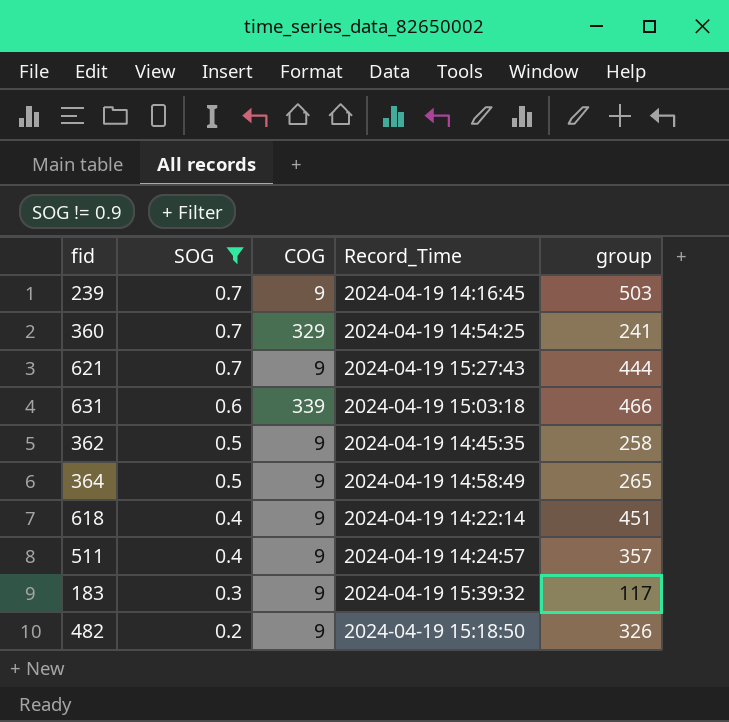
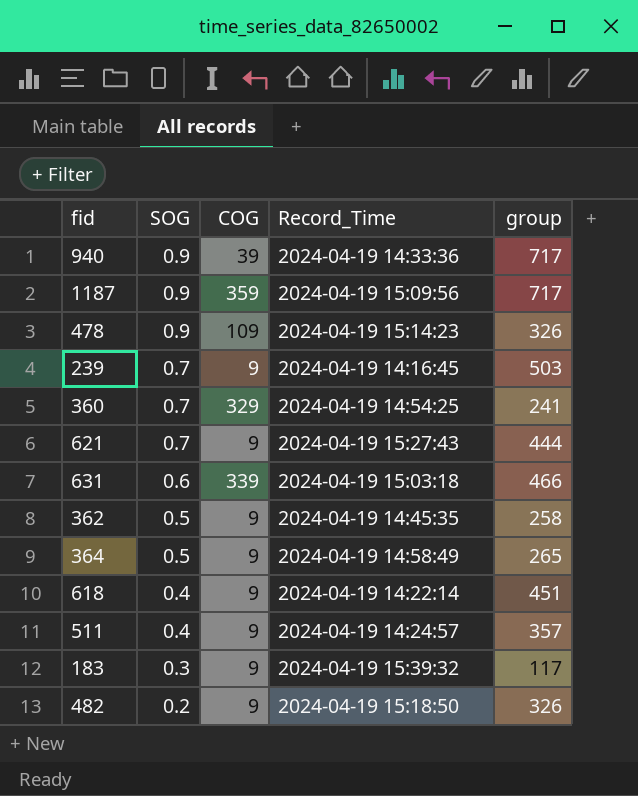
filter: SOG != 0.9 -> none

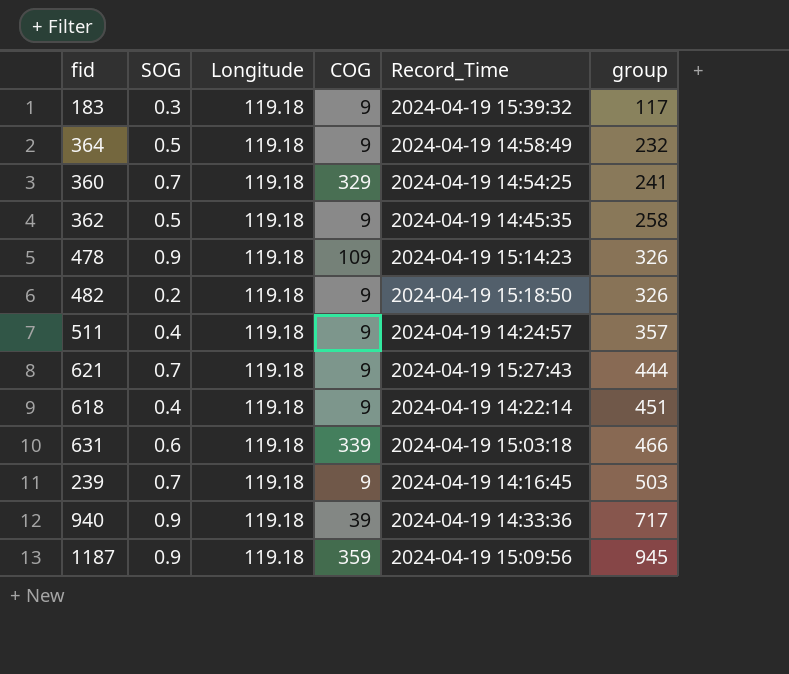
row order: SOG descending -> group ascending
column Longitude | position: none -> 3
364 | group: 265 -> 232
1187 | group: 717 -> 945

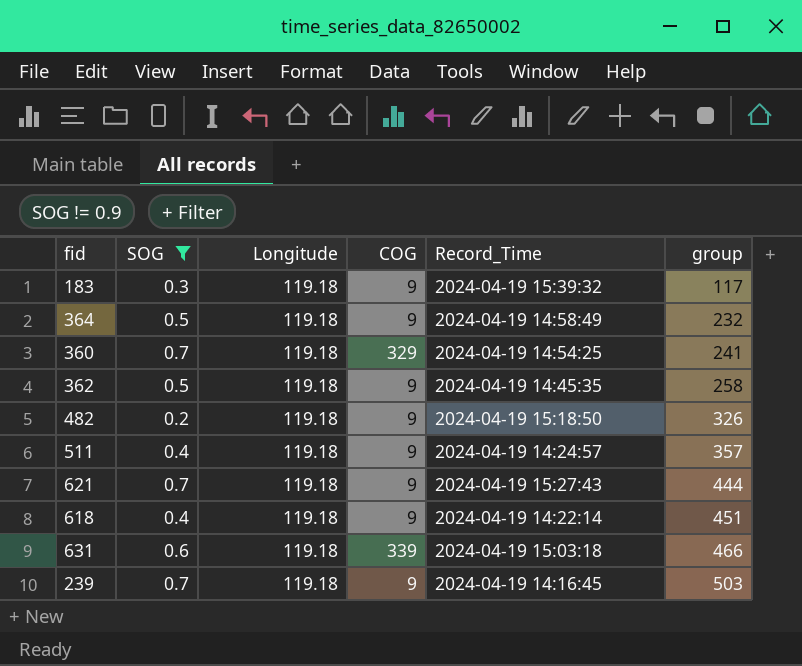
filter: none -> SOG != 0.9

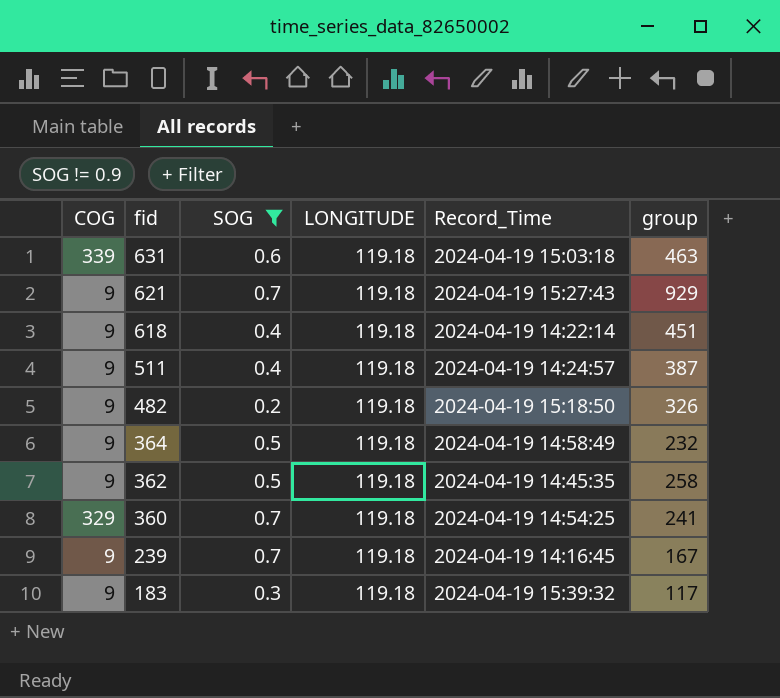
row order: group ascending -> fid descending
column COG | position: 4 -> 1
column name: Longitude -> LONGITUDE
631 | group: 466 -> 463
621 | group: 444 -> 929
511 | group: 357 -> 387
239 | group: 503 -> 167

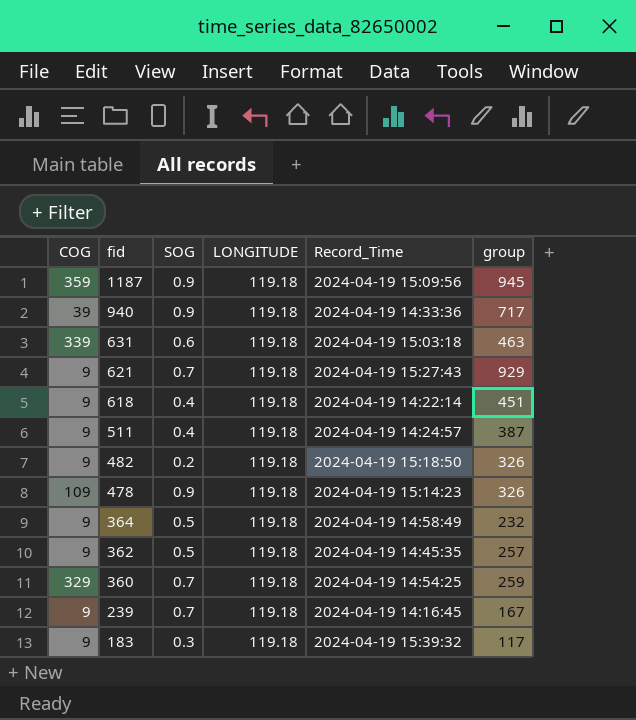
filter: SOG != 0.9 -> none
362 | group: 258 -> 257
360 | group: 241 -> 259

